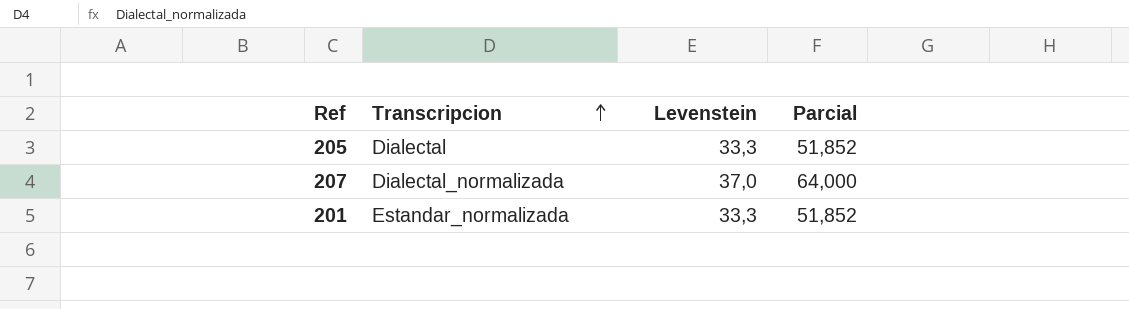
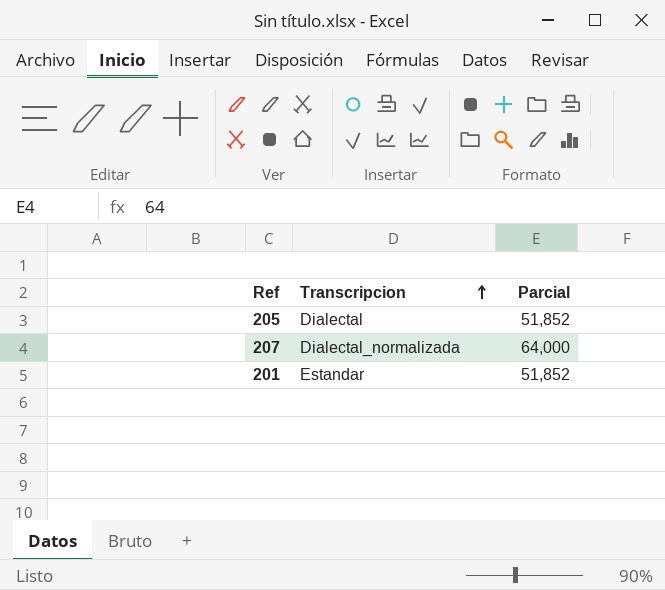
column Levenstein | position: 3 -> none
201 | Transcripcion: Estandar_normalizada -> Estandar

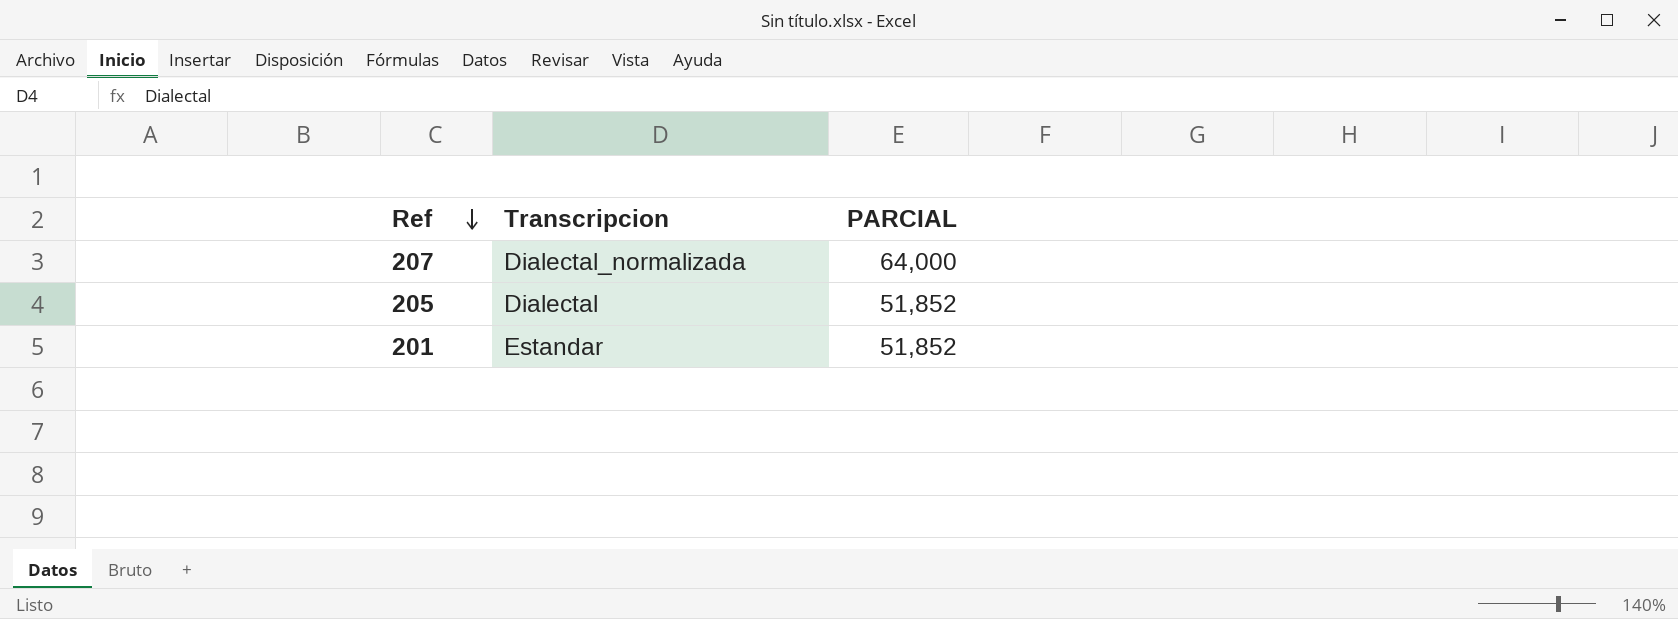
row order: Transcripcion ascending -> Ref descending
column name: Parcial -> PARCIAL

